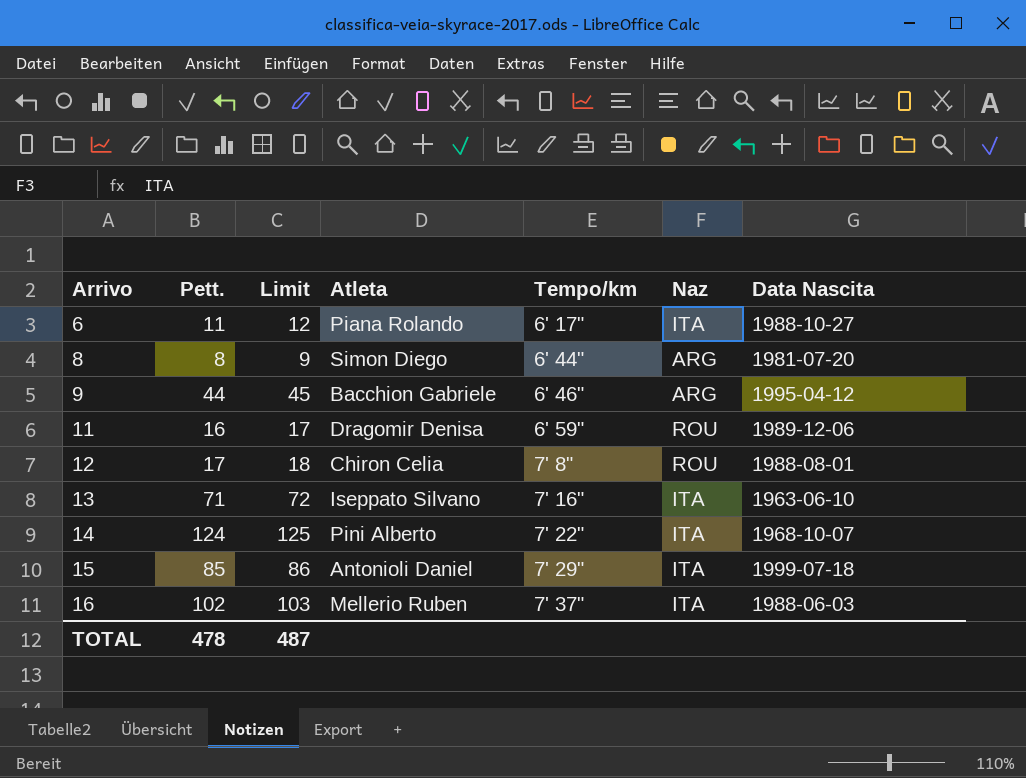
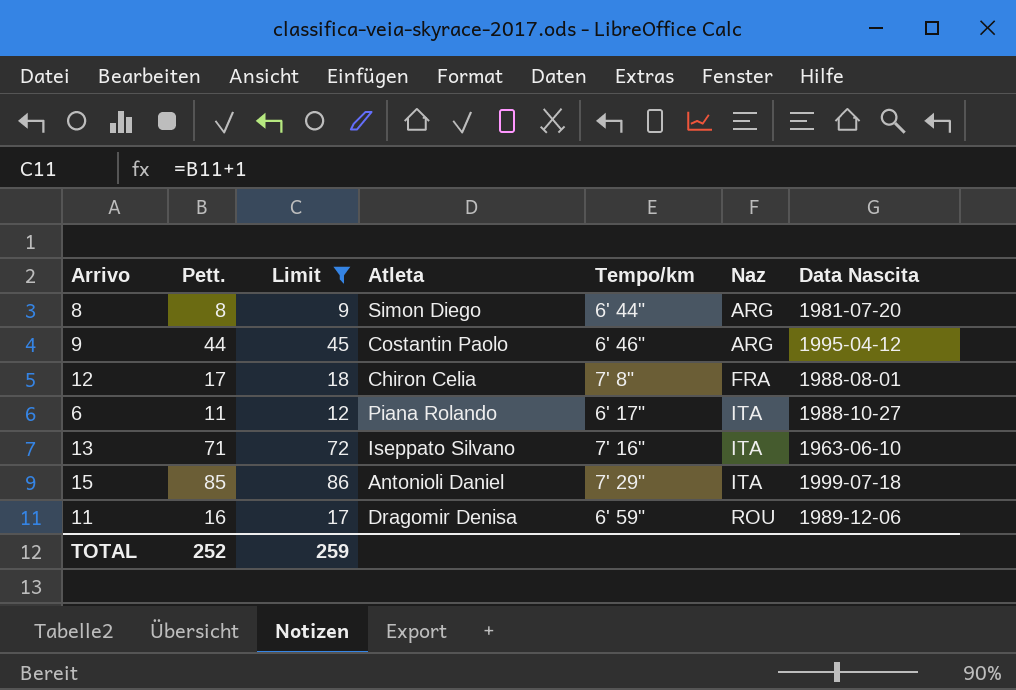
filter: none -> Limit <= 86
row order: Arrivo ascending -> Naz ascending
9 | Atleta: Bacchion Gabriele -> Costantin Paolo
12 | Naz: ROU -> FRA
TOTAL | Pett.: 478 -> 252
TOTAL | Limit: 487 -> 259

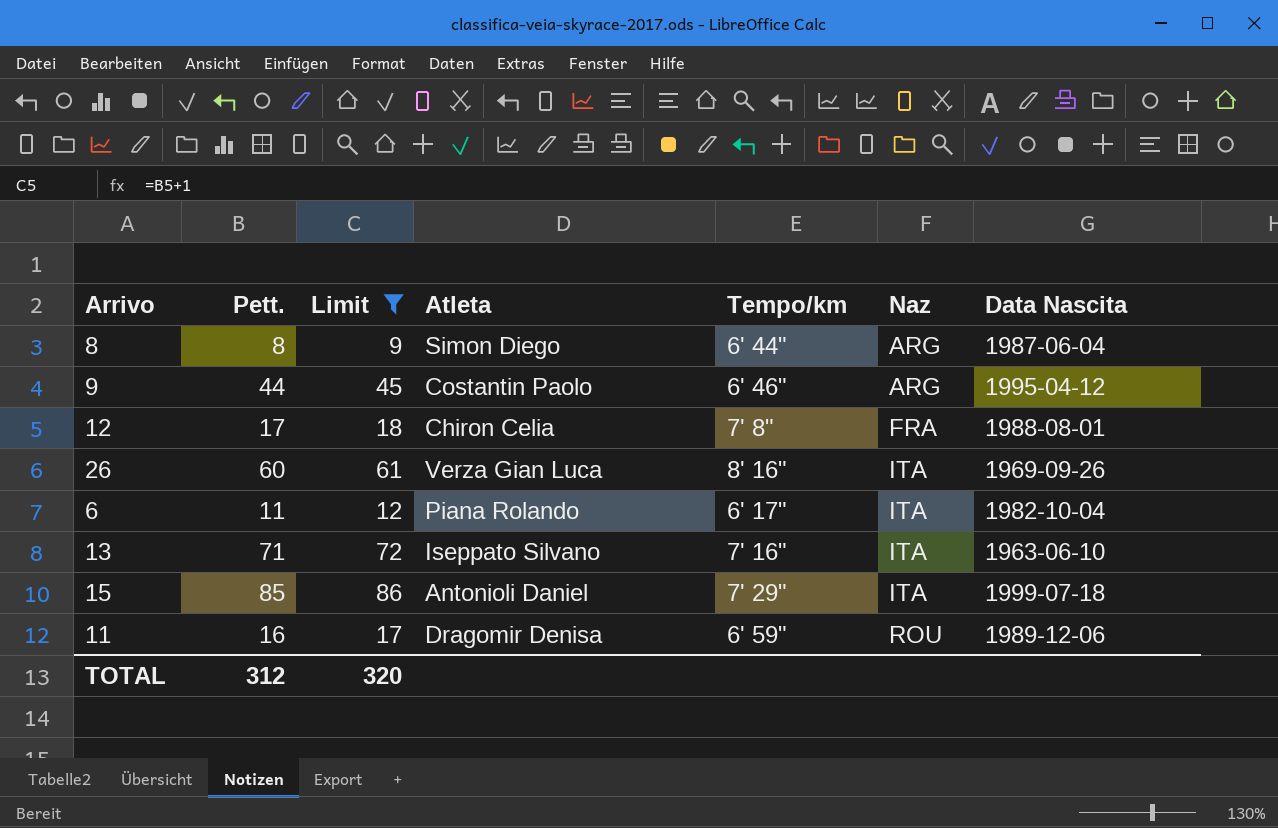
8 | Data Nascita: 1981-07-20 -> 1987-06-04
row 26: none -> 60 | 61 | Verza Gian Luca | 8' 16" | ITA | 1969-09-26
6 | Data Nascita: 1988-10-27 -> 1982-10-04
TOTAL | Pett.: 252 -> 312
TOTAL | Limit: 259 -> 320

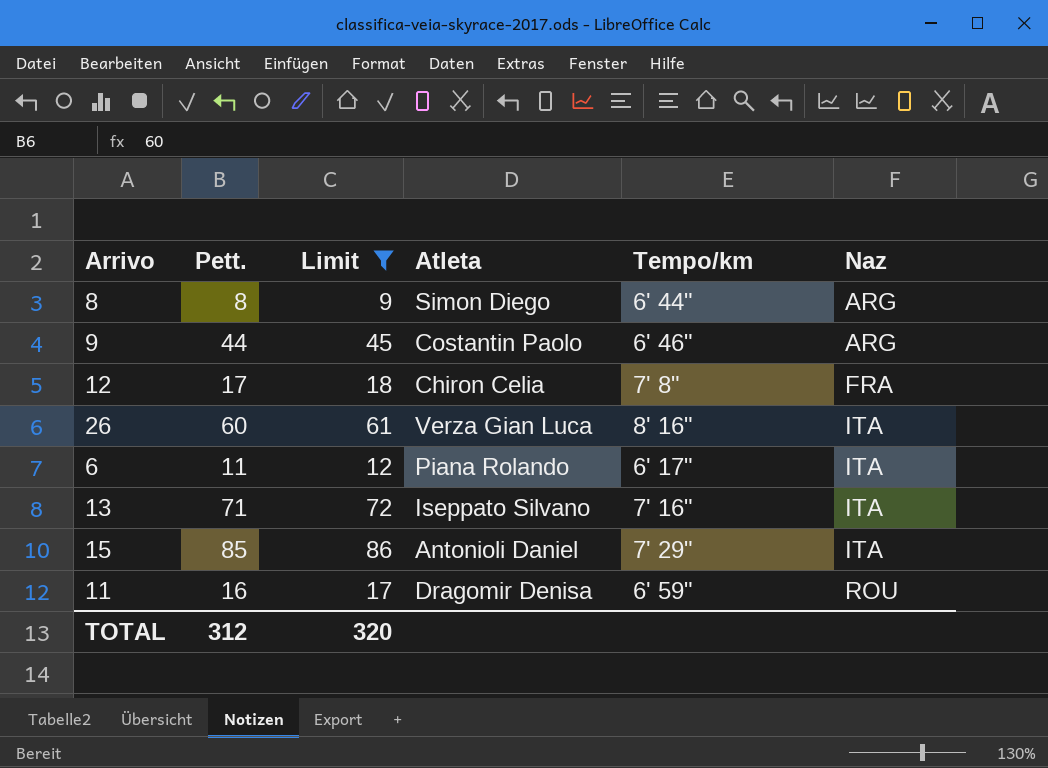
column Data Nascita | position: 7 -> none

